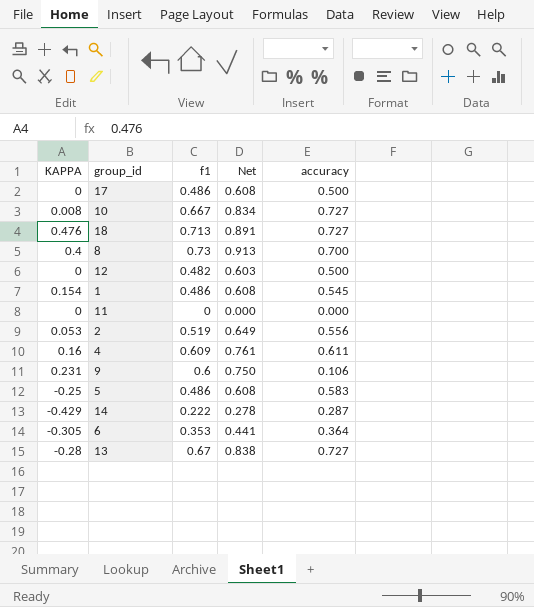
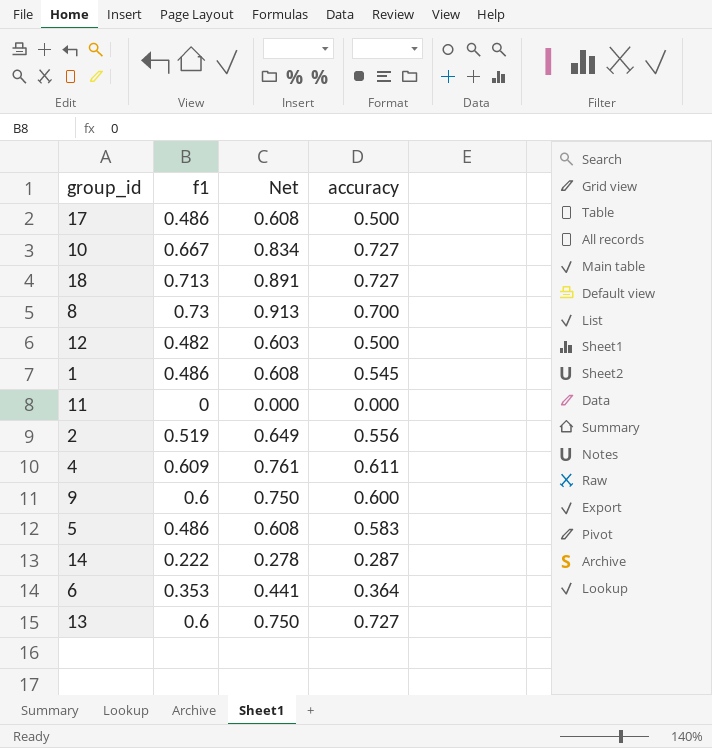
column KAPPA | position: 1 -> none
9 | accuracy: 0.106 -> 0.600
13 | f1: 0.67 -> 0.6
13 | Net: 0.838 -> 0.750

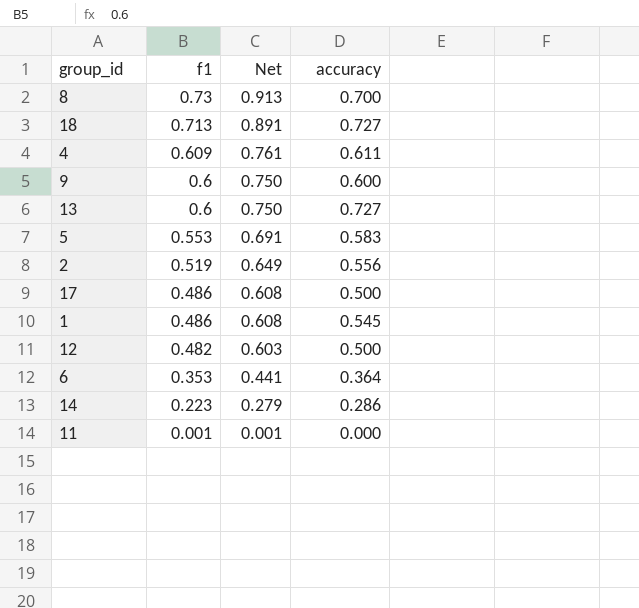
row order: none -> f1 descending
row 10: 0.667 | 0.834 | 0.727 -> none
5 | f1: 0.486 -> 0.553
5 | Net: 0.608 -> 0.691
14 | f1: 0.222 -> 0.223
14 | Net: 0.278 -> 0.279
14 | accuracy: 0.287 -> 0.286
11 | f1: 0 -> 0.001
11 | Net: 0.000 -> 0.001

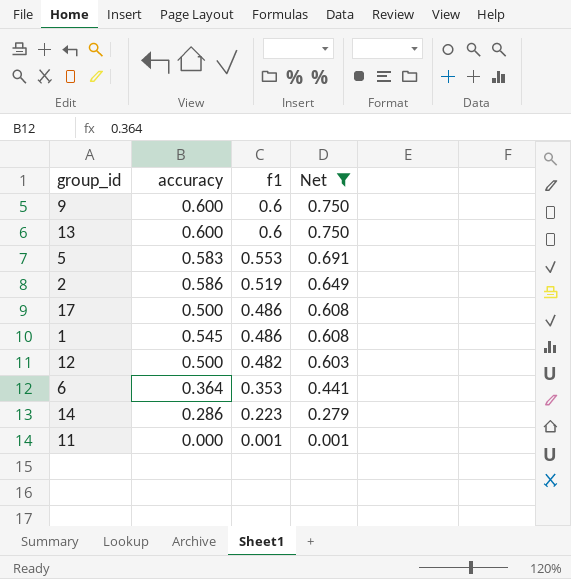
filter: none -> Net <= 0.750
column accuracy | position: 4 -> 2
13 | accuracy: 0.727 -> 0.600
2 | accuracy: 0.556 -> 0.586

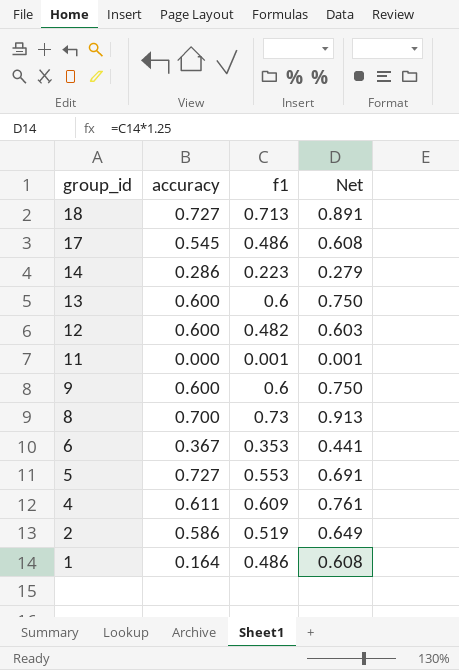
filter: Net <= 0.750 -> none
row order: f1 descending -> group_id descending
17 | accuracy: 0.500 -> 0.545
12 | accuracy: 0.500 -> 0.600
6 | accuracy: 0.364 -> 0.367
5 | accuracy: 0.583 -> 0.727
1 | accuracy: 0.545 -> 0.164

